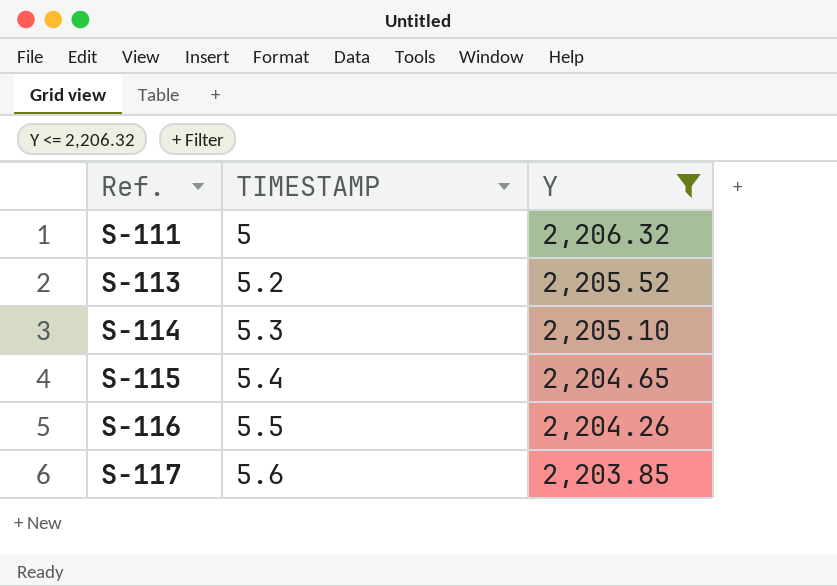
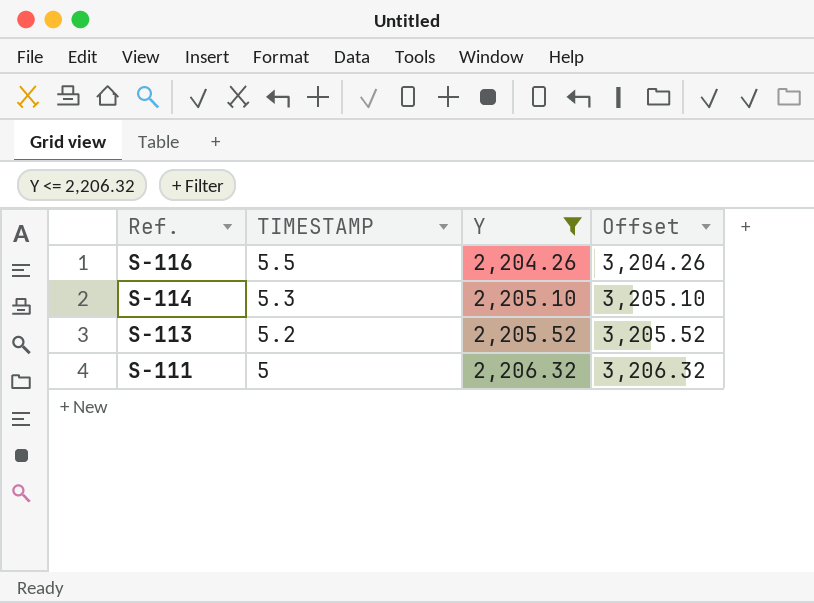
row order: Ref. ascending -> Ref. descending
column Offset | formula: none -> [Y] + 1000
row S-115: 5.4 | 2,204.65 -> none
row S-117: 5.6 | 2,203.85 -> none

